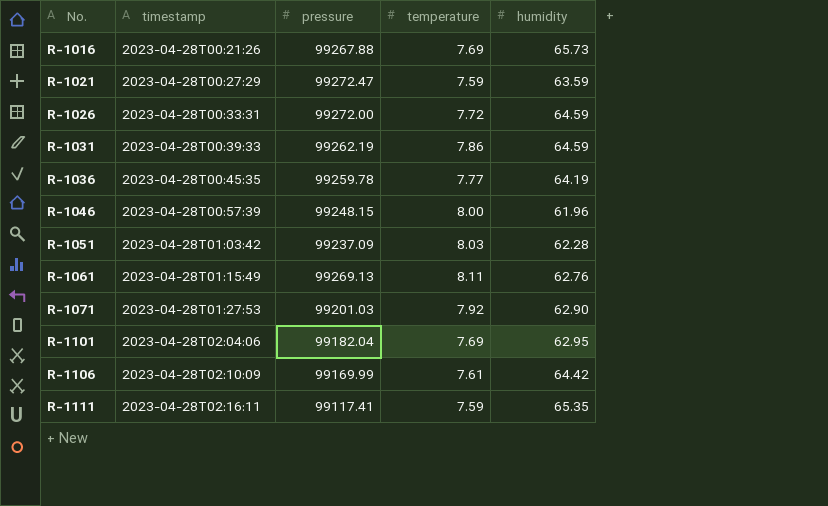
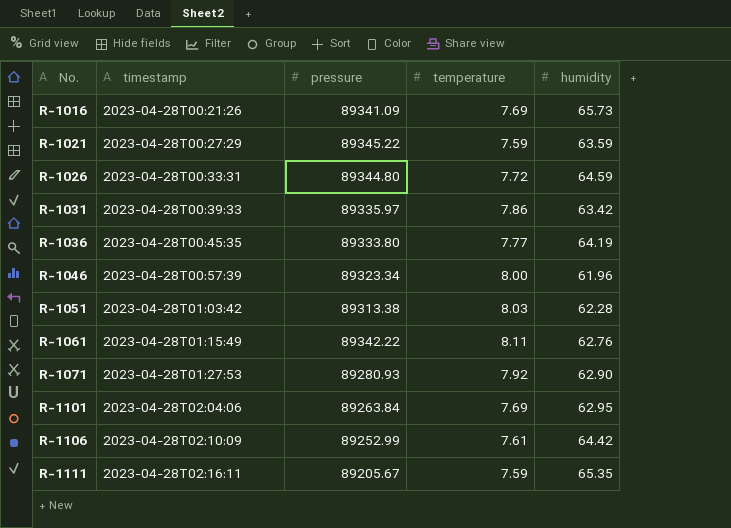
R-1016 | pressure: 99267.88 -> 89341.09
R-1021 | pressure: 99272.47 -> 89345.22
R-1026 | pressure: 99272.00 -> 89344.80
R-1031 | pressure: 99262.19 -> 89335.97
R-1031 | humidity: 64.59 -> 63.42
R-1036 | pressure: 99259.78 -> 89333.80
R-1046 | pressure: 99248.15 -> 89323.34
R-1051 | pressure: 99237.09 -> 89313.38
R-1061 | pressure: 99269.13 -> 89342.22
R-1071 | pressure: 99201.03 -> 89280.93
R-1101 | pressure: 99182.04 -> 89263.84
R-1106 | pressure: 99169.99 -> 89252.99
R-1111 | pressure: 99117.41 -> 89205.67

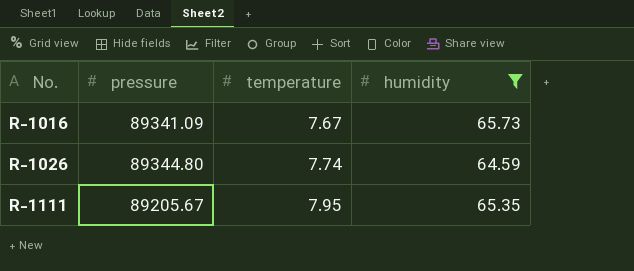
filter: none -> humidity >= 64.59
column timestamp | position: 2 -> none
R-1016 | temperature: 7.69 -> 7.67
R-1026 | temperature: 7.72 -> 7.74
R-1111 | temperature: 7.59 -> 7.95

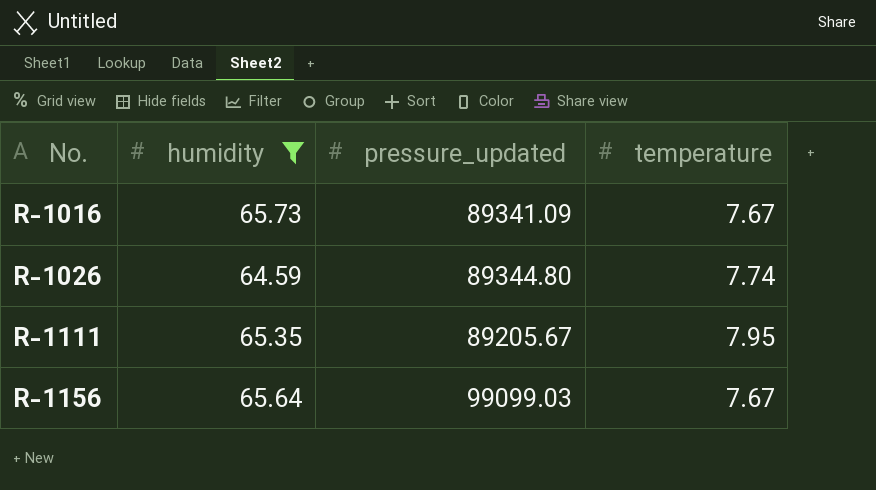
column humidity | position: 4 -> 2
column name: pressure -> pressure_updated
row R-1156: none -> 65.64 | 99099.03 | 7.67

